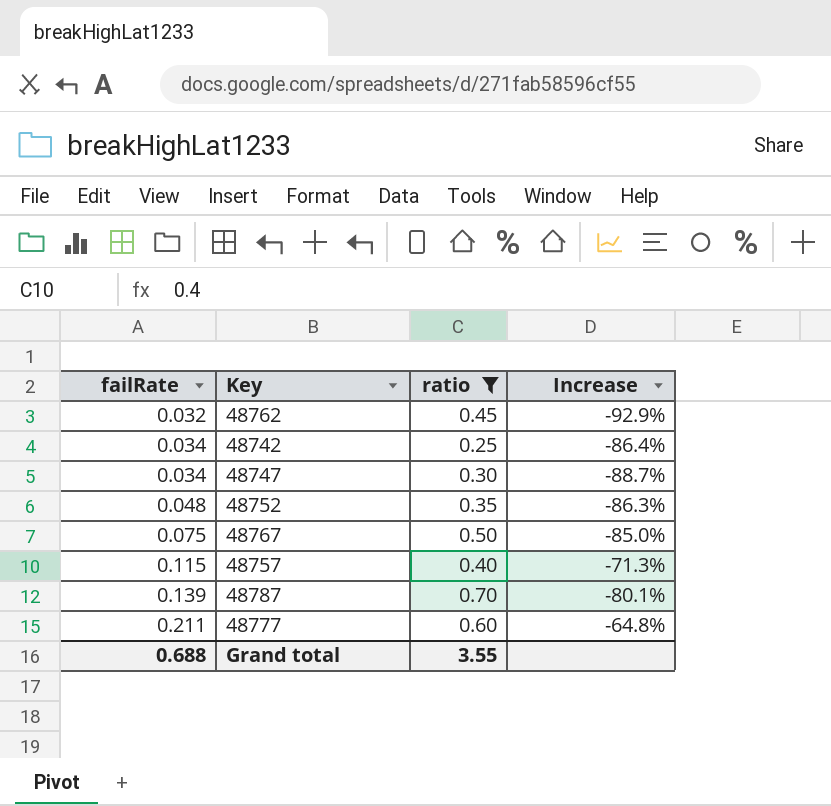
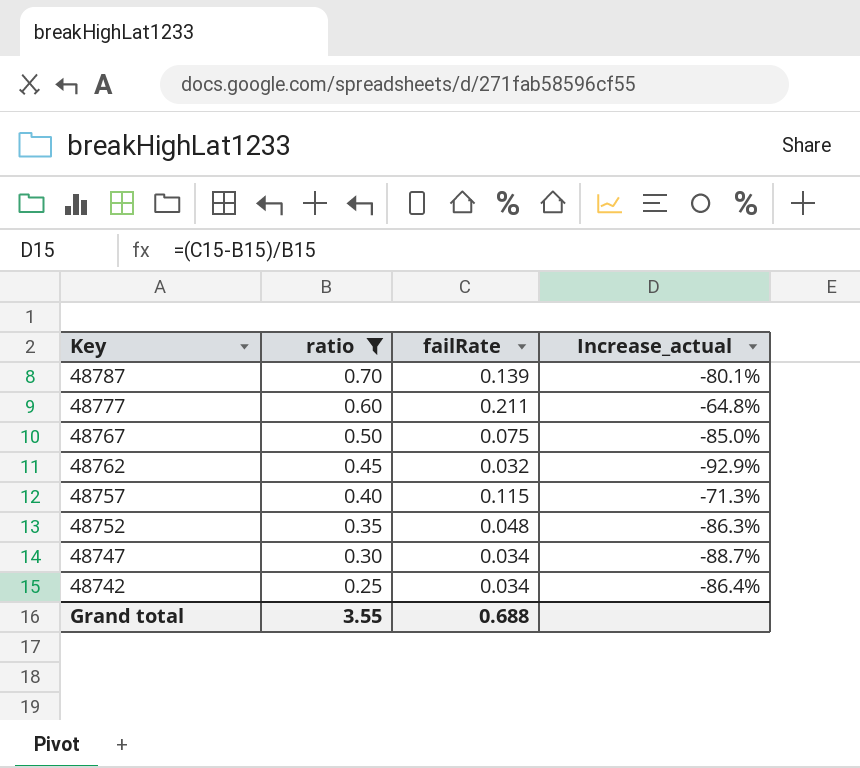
row order: failRate ascending -> Key descending
column failRate | position: 1 -> 3
column name: Increase -> Increase_actual

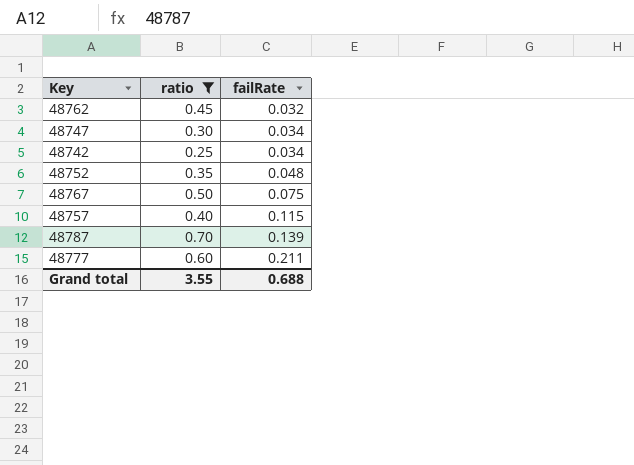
row order: Key descending -> failRate ascending
column Increase_actual | formula: ([failRate] - [ratio]) / [ratio] -> none

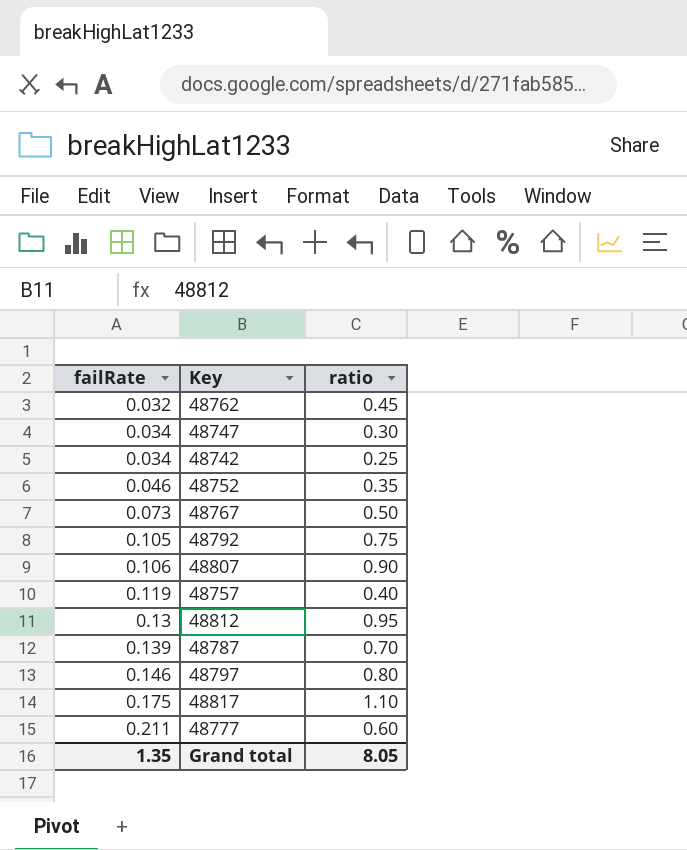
filter: ratio <= 0.70 -> none
column failRate | position: 3 -> 1
48752 | failRate: 0.048 -> 0.046
48767 | failRate: 0.075 -> 0.073
48757 | failRate: 0.115 -> 0.119
Grand total | failRate: 0.688 -> 1.35
Grand total | ratio: 3.55 -> 8.05

